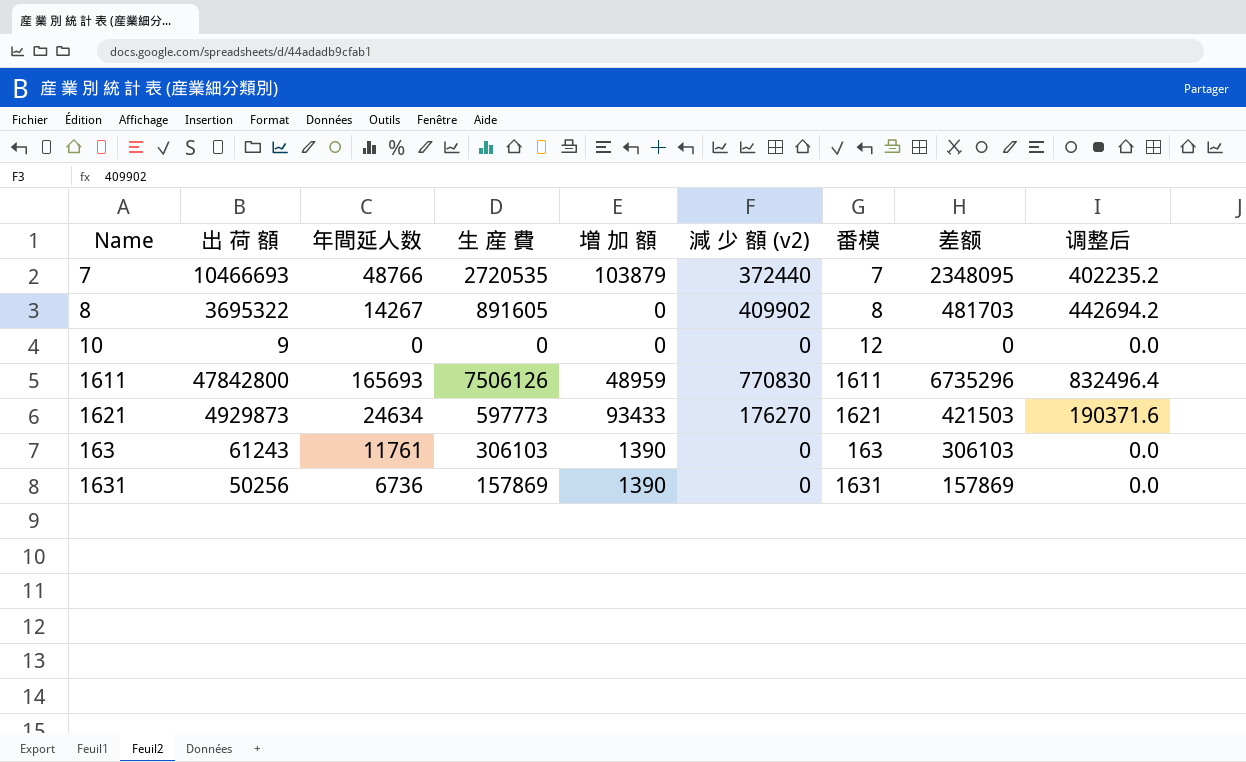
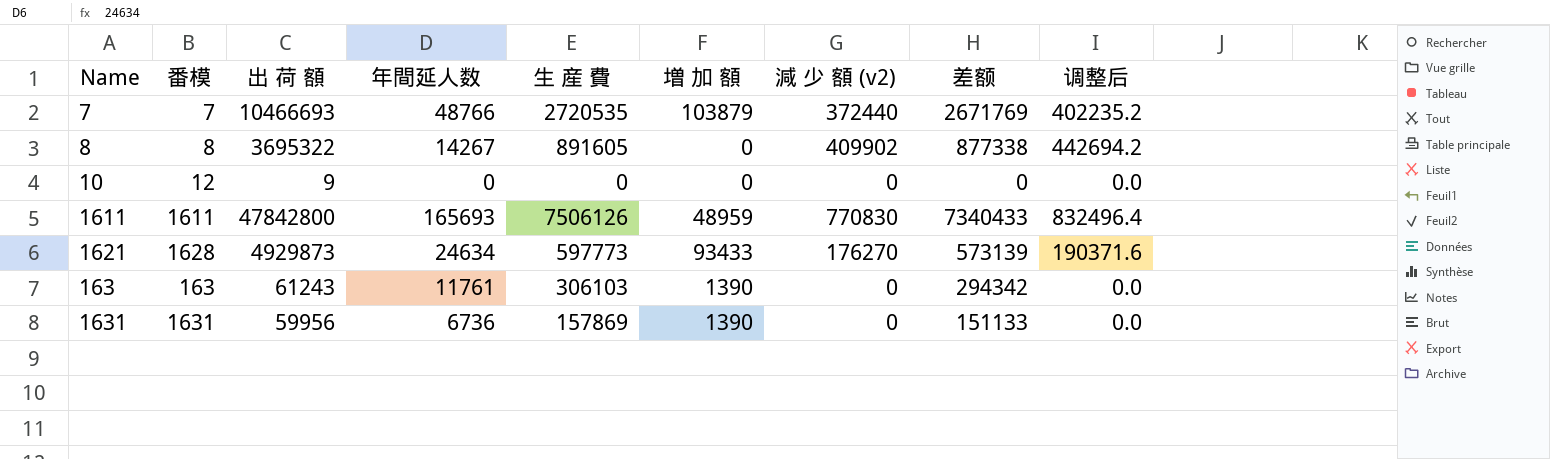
column 番模 | position: 7 -> 2
column 差额 | formula: [生 産 費] - [減 少 額 (v2)] -> [生 産 費] - [年間延人数]
1621 | 番模: 1621 -> 1628
1631 | 出 荷 額: 50256 -> 59956

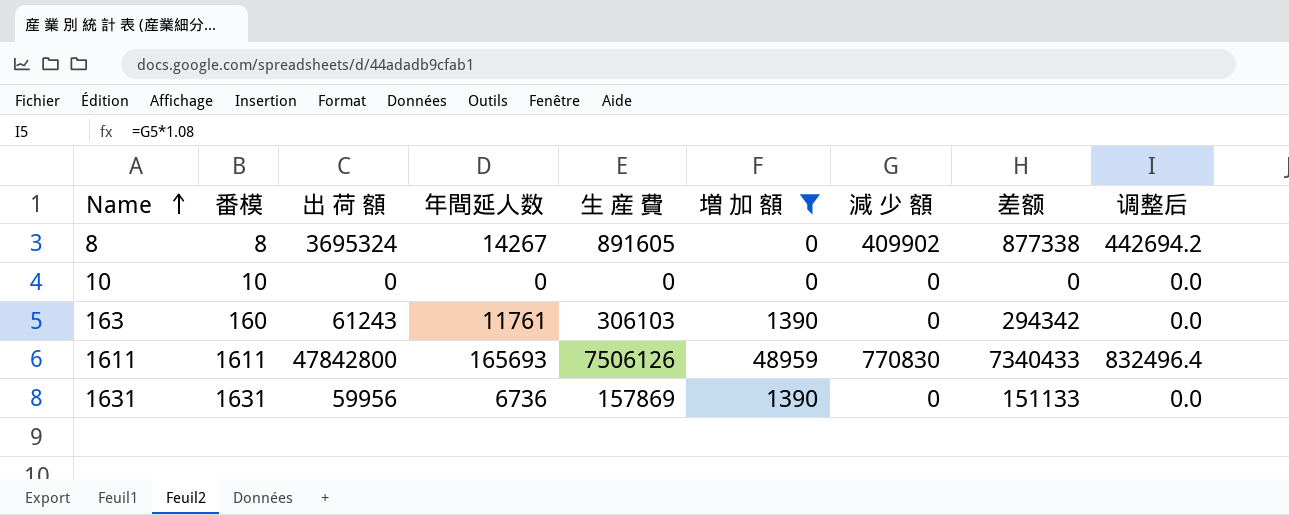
filter: none -> 増 加 額 <= 48959
row order: none -> Name ascending
column name: 減 少 額 (v2) -> 減 少 額
8 | 出 荷 額: 3695322 -> 3695324
10 | 番模: 12 -> 10
10 | 出 荷 額: 9 -> 0
163 | 番模: 163 -> 160

